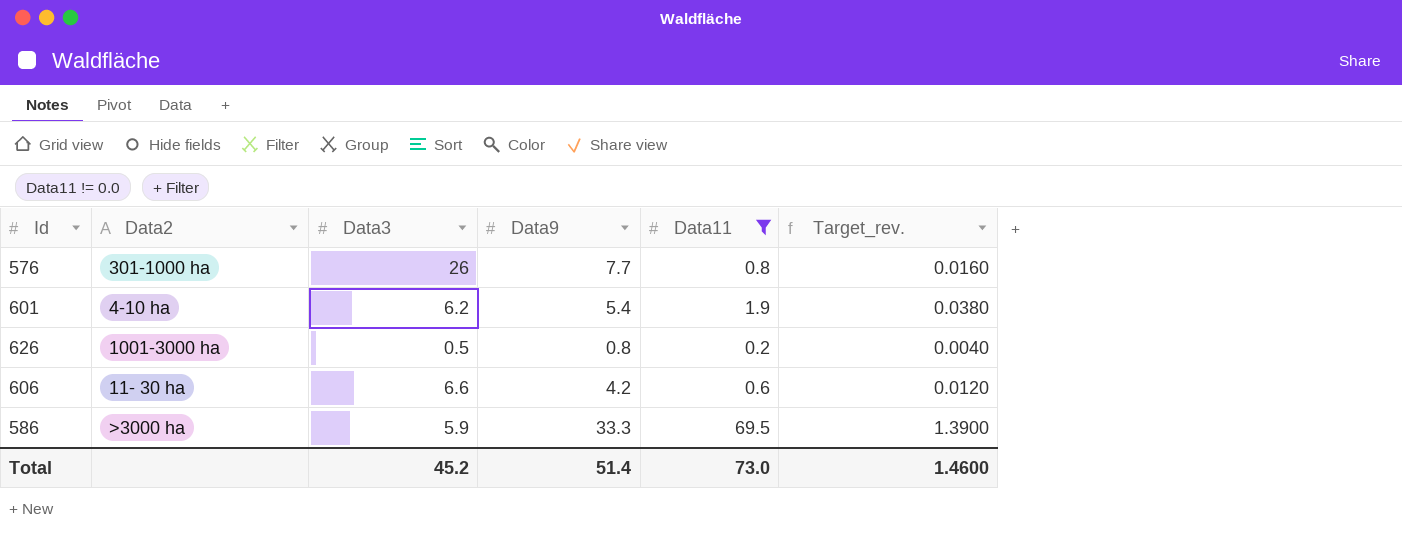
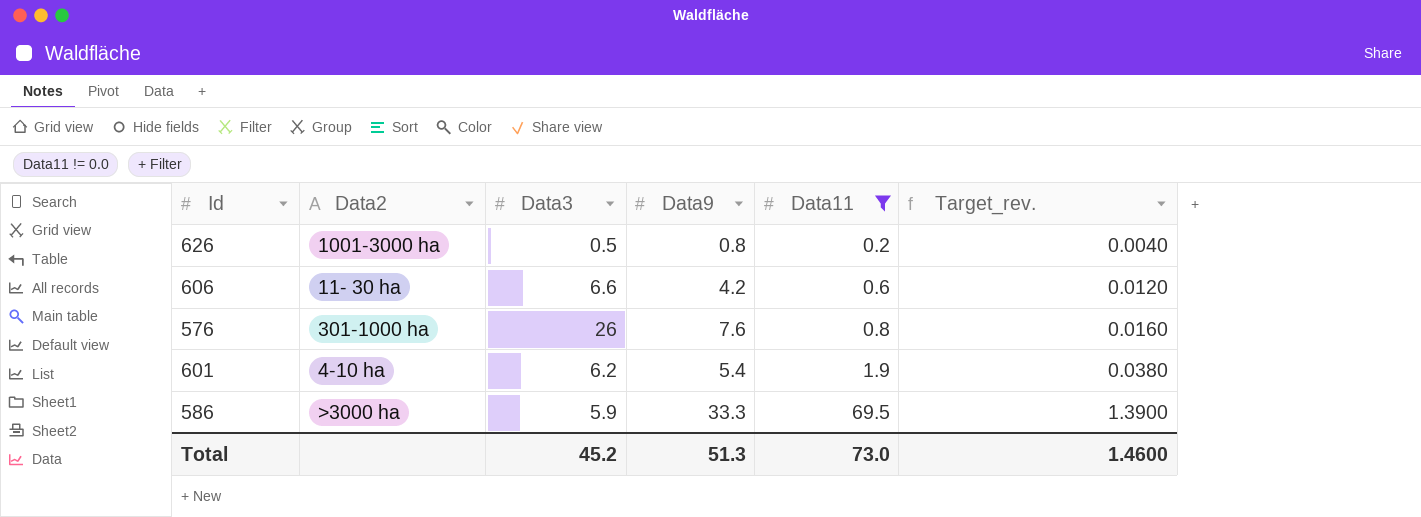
row order: none -> Data11 ascending
576 | Data9: 7.7 -> 7.6
Total | Data9: 51.4 -> 51.3

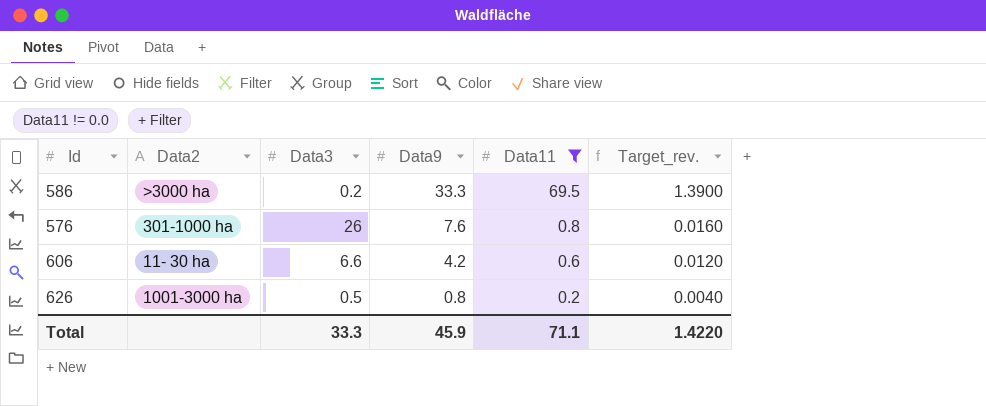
row order: Data11 ascending -> Data9 descending
row 601: 4-10 ha | 6.2 | 5.4 | 1.9 | 0.0380 -> none
586 | Data3: 5.9 -> 0.2
Total | Data3: 45.2 -> 33.3
Total | Data9: 51.3 -> 45.9
Total | Data11: 73.0 -> 71.1
Total | Target_rev.: 1.4600 -> 1.4220

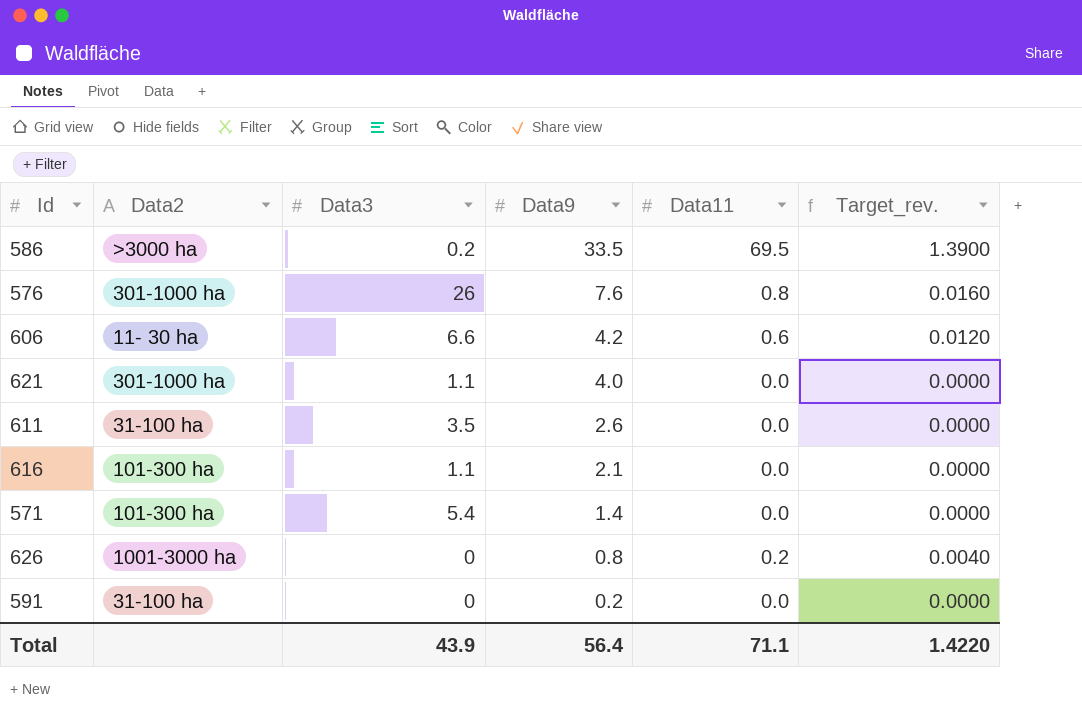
filter: Data11 != 0.0 -> none
586 | Data9: 33.3 -> 33.5
626 | Data3: 0.5 -> 0
Total | Data3: 33.3 -> 43.9
Total | Data9: 45.9 -> 56.4

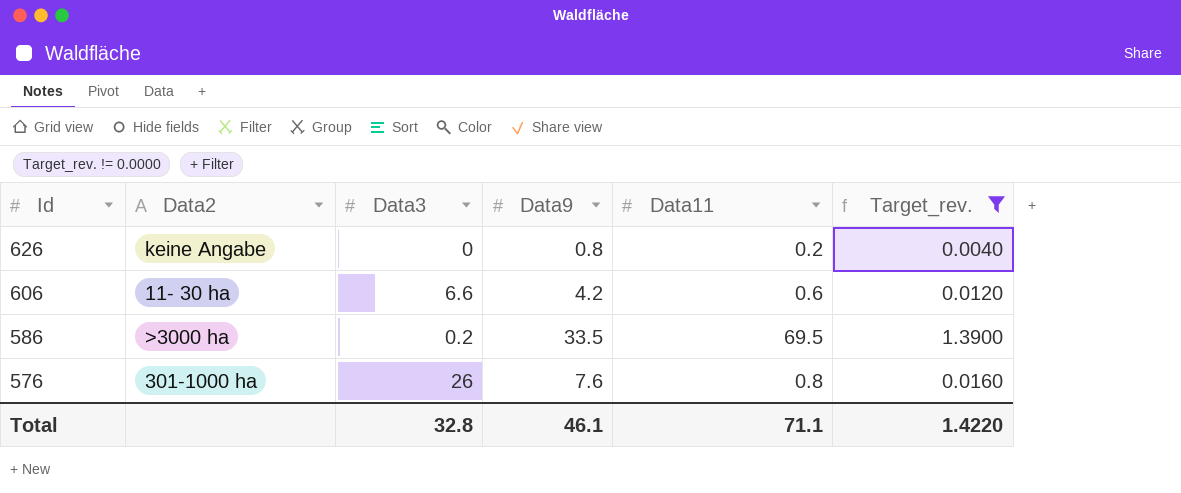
filter: none -> Target_rev. != 0.0000
row order: Data9 descending -> Id descending
626 | Data2: 1001-3000 ha -> keine Angabe
Total | Data3: 43.9 -> 32.8
Total | Data9: 56.4 -> 46.1

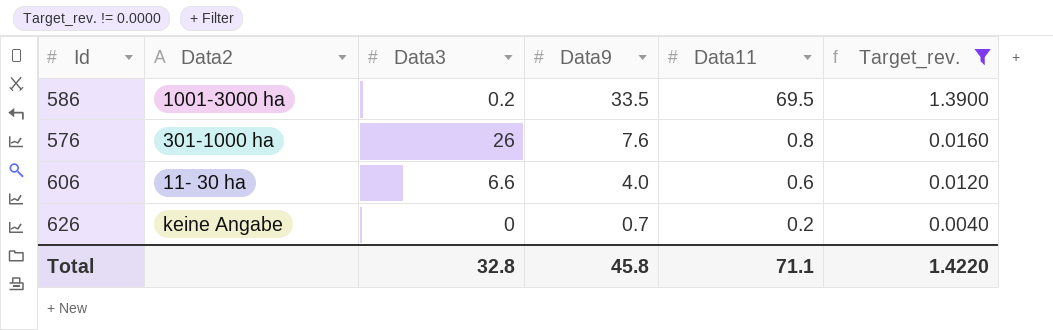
row order: Id descending -> Data9 descending
586 | Data2: >3000 ha -> 1001-3000 ha
606 | Data9: 4.2 -> 4.0
626 | Data9: 0.8 -> 0.7
Total | Data9: 46.1 -> 45.8

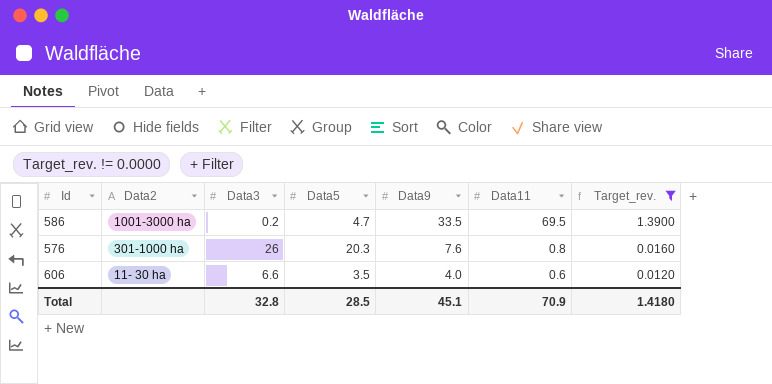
column Data5 | position: none -> 4
row 626: keine Angabe | 0 | 0.7 | 0.2 | 0.0040 -> none
Total | Data9: 45.8 -> 45.1
Total | Data11: 71.1 -> 70.9
Total | Target_rev.: 1.4220 -> 1.4180

